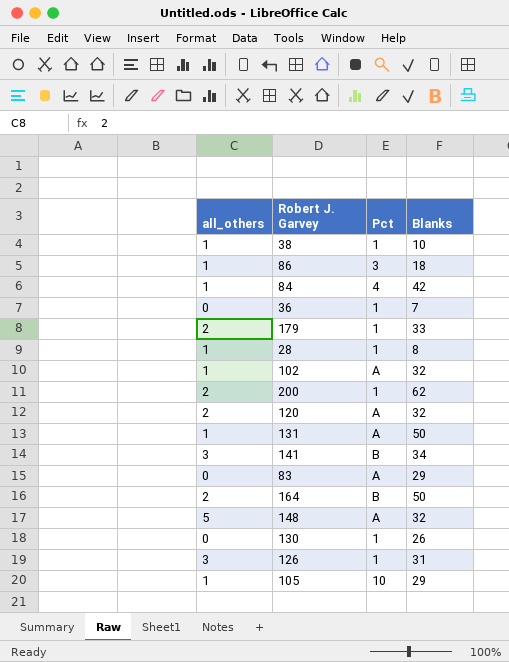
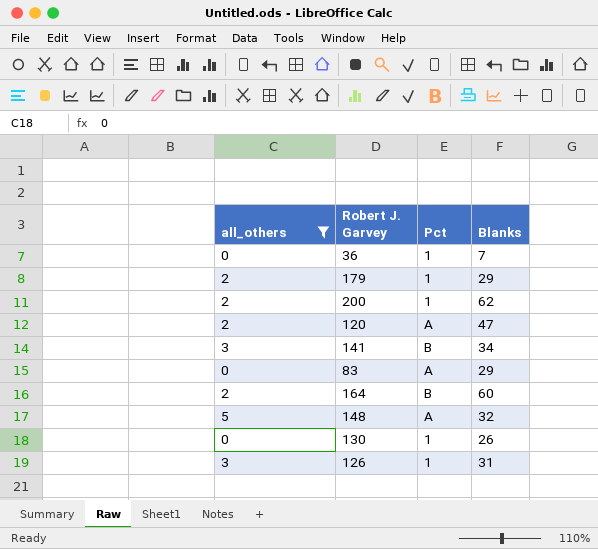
filter: none -> all_others != 1
179 | Blanks: 33 -> 29
120 | Blanks: 32 -> 47
164 | Blanks: 50 -> 60

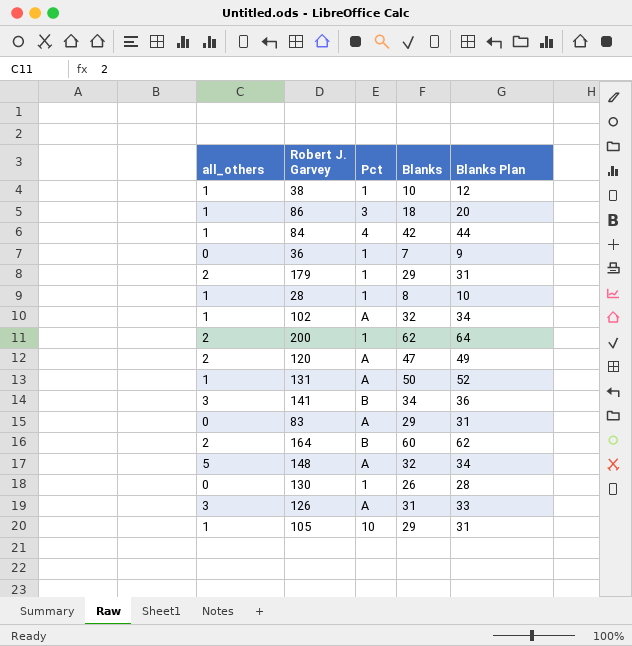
filter: all_others != 1 -> none
column Blanks Plan | formula: none -> [Blanks] + 2
126 | Pct: 1 -> A

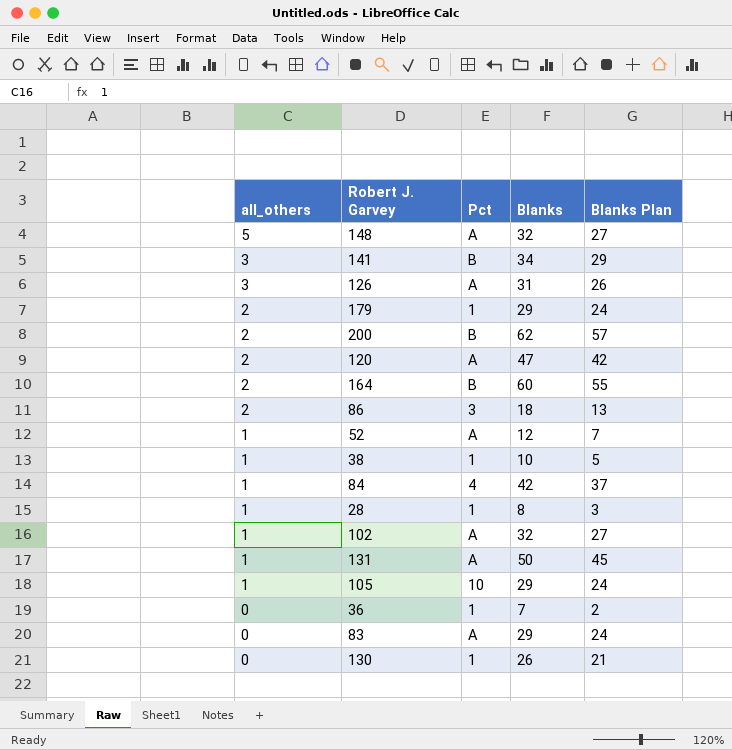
row order: none -> all_others descending
column Blanks Plan | formula: [Blanks] + 2 -> [Blanks] - 5
200 | Pct: 1 -> B
86 | all_others: 1 -> 2
row 52: none -> 1 | A | 12 | 7

